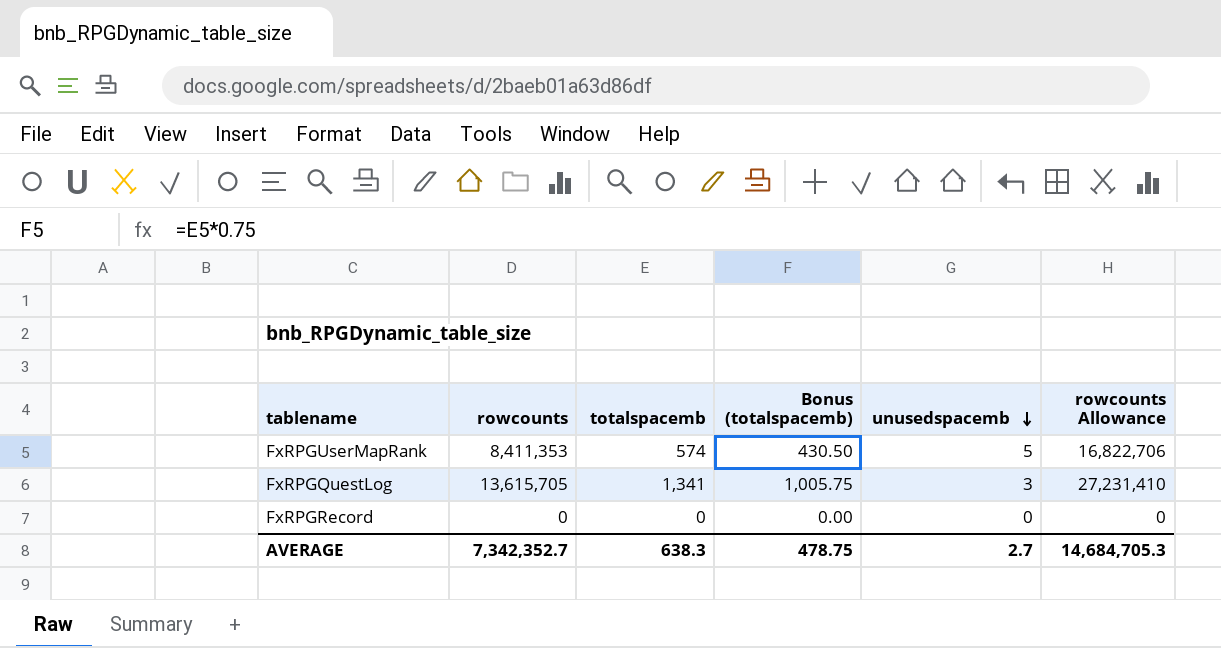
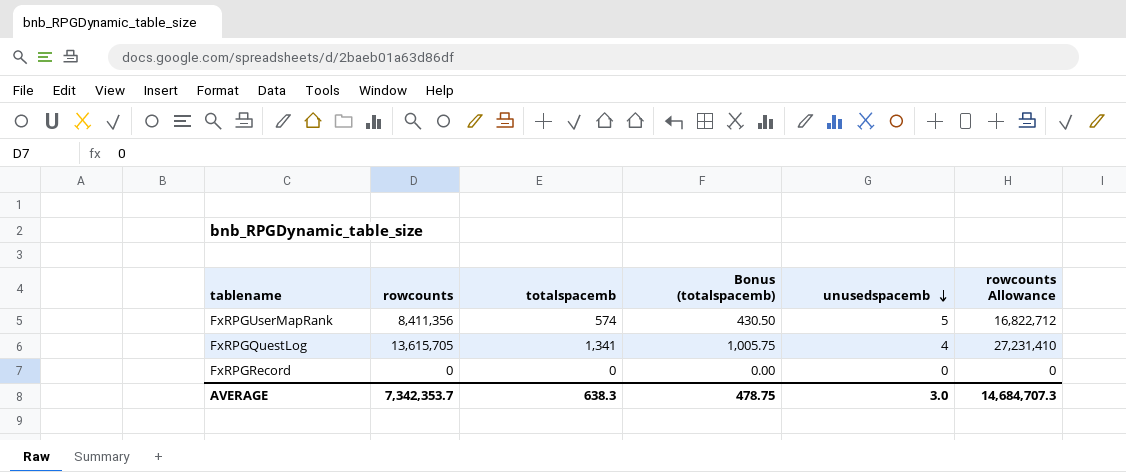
FxRPGUserMapRank | rowcounts: 8,411,353 -> 8,411,356
FxRPGUserMapRank | rowcounts Allowance: 16,822,706 -> 16,822,712
FxRPGQuestLog | unusedspacemb: 3 -> 4
AVERAGE | rowcounts: 7,342,352.7 -> 7,342,353.7
AVERAGE | unusedspacemb: 2.7 -> 3.0
AVERAGE | rowcounts Allowance: 14,684,705.3 -> 14,684,707.3

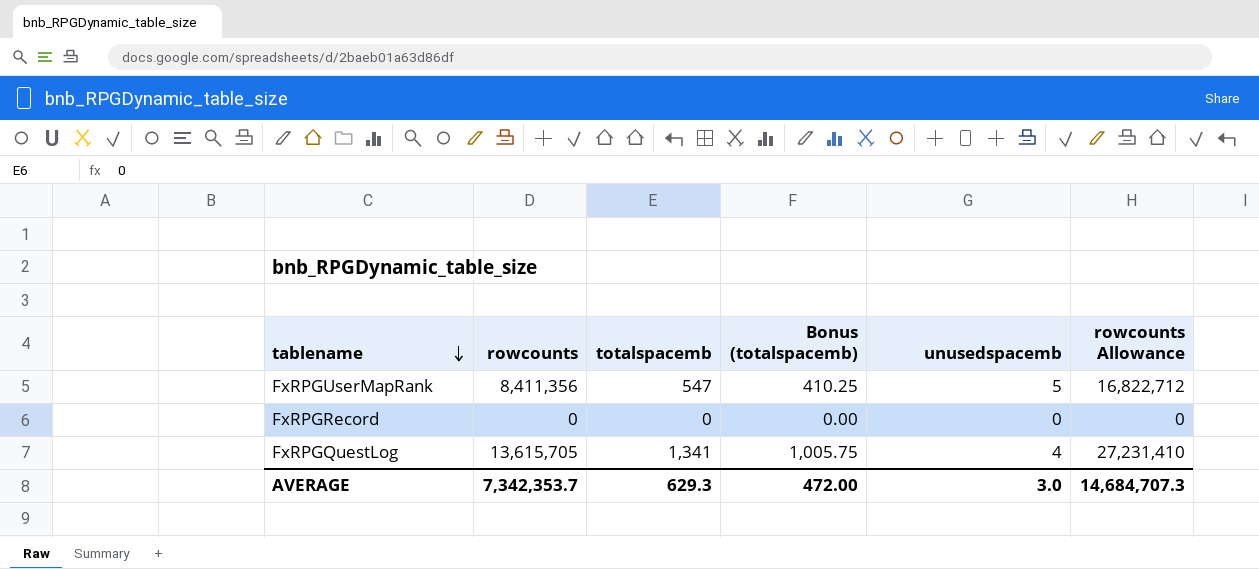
row order: unusedspacemb descending -> tablename descending
FxRPGUserMapRank | totalspacemb: 574 -> 547
FxRPGUserMapRank | Bonus (totalspacemb): 430.50 -> 410.25
AVERAGE | totalspacemb: 638.3 -> 629.3
AVERAGE | Bonus (totalspacemb): 478.75 -> 472.00

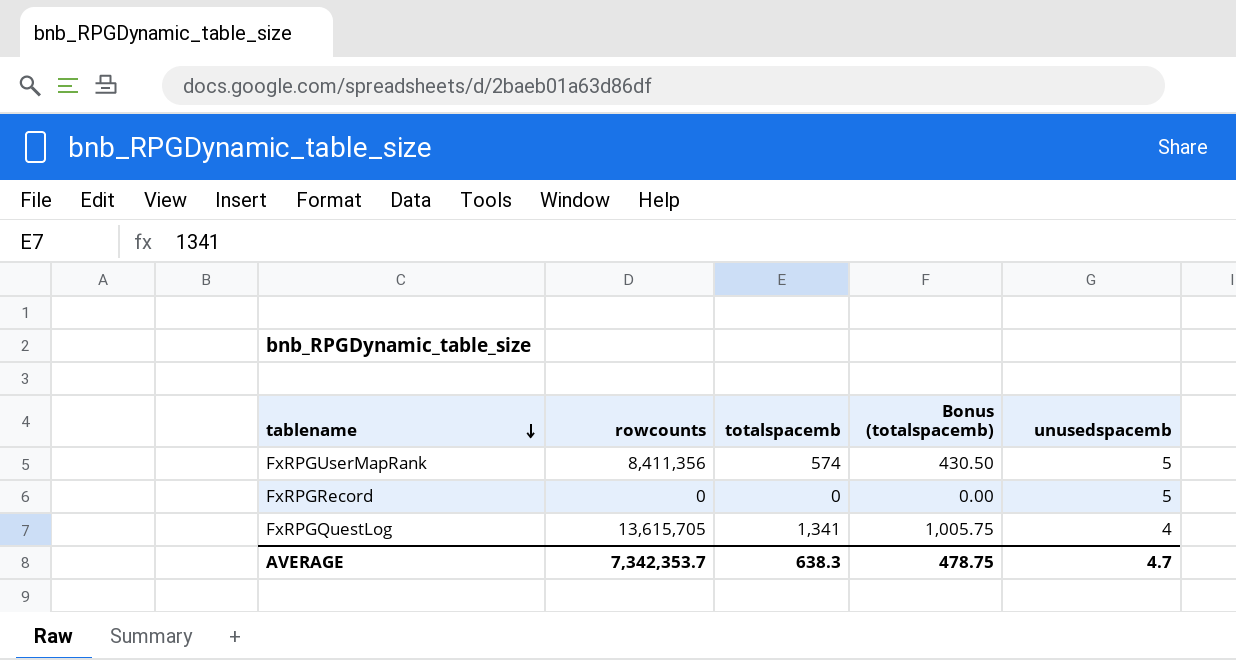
column rowcounts Allowance | formula: [rowcounts] * 2 -> none
FxRPGUserMapRank | totalspacemb: 547 -> 574
FxRPGUserMapRank | Bonus (totalspacemb): 410.25 -> 430.50
FxRPGRecord | unusedspacemb: 0 -> 5
AVERAGE | totalspacemb: 629.3 -> 638.3
AVERAGE | Bonus (totalspacemb): 472.00 -> 478.75
AVERAGE | unusedspacemb: 3.0 -> 4.7

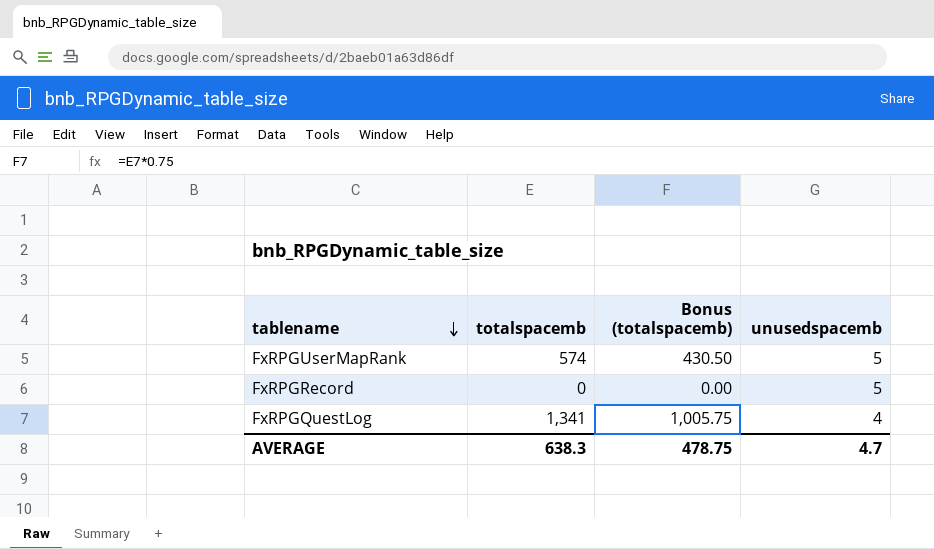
column rowcounts | position: 2 -> none

